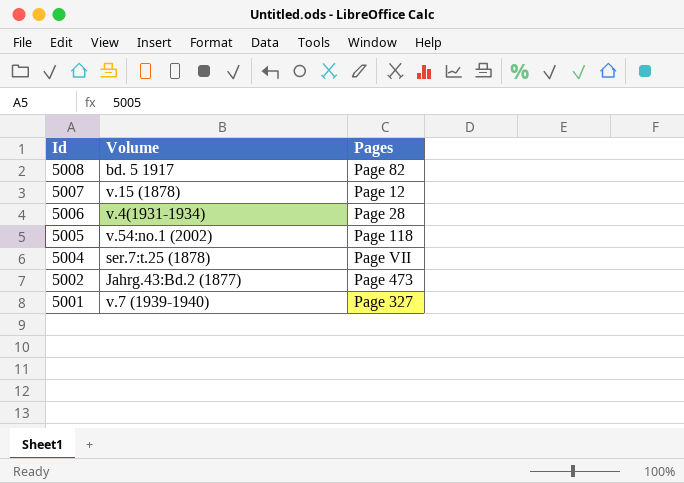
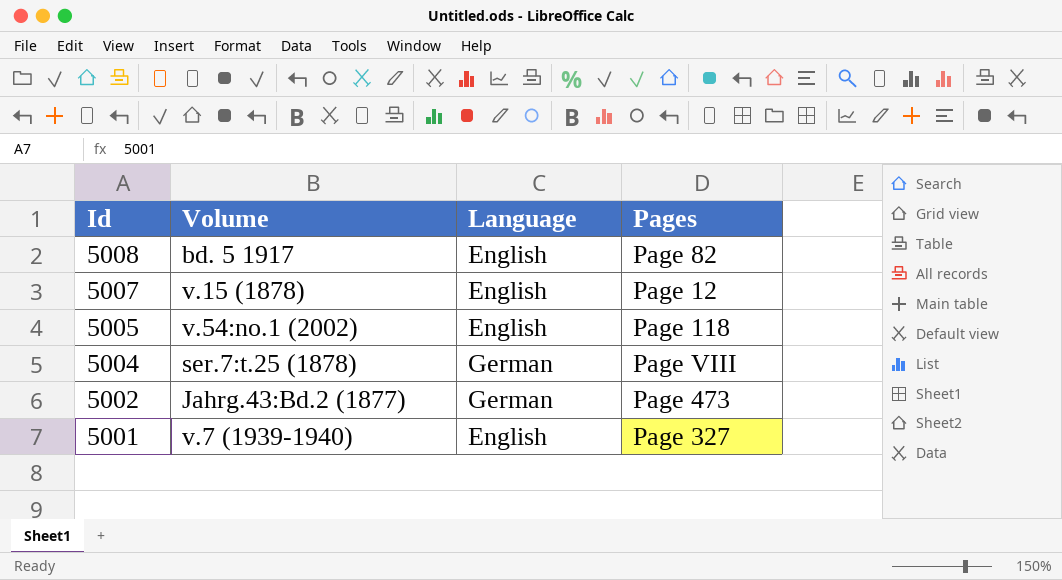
column Language | position: none -> 3
row 5006: v.4(1931-1934) | Page 28 -> none
5004 | Pages: Page VII -> Page VIII

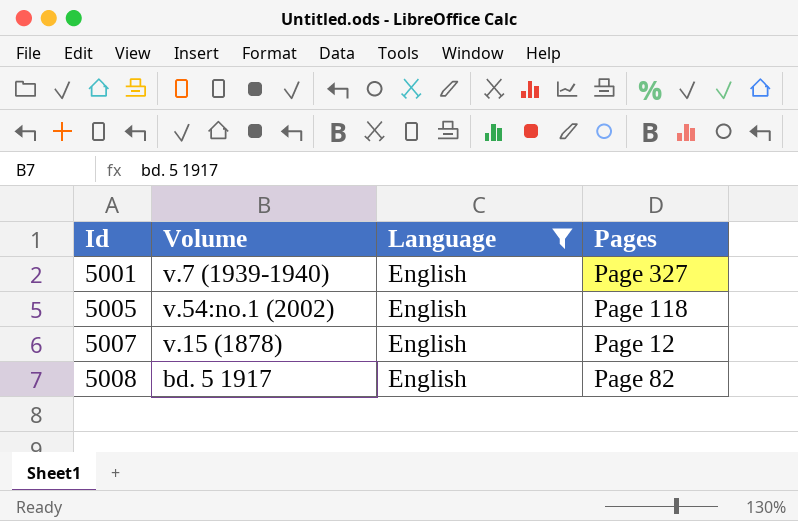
filter: none -> Language = English
row order: Id descending -> Id ascending

